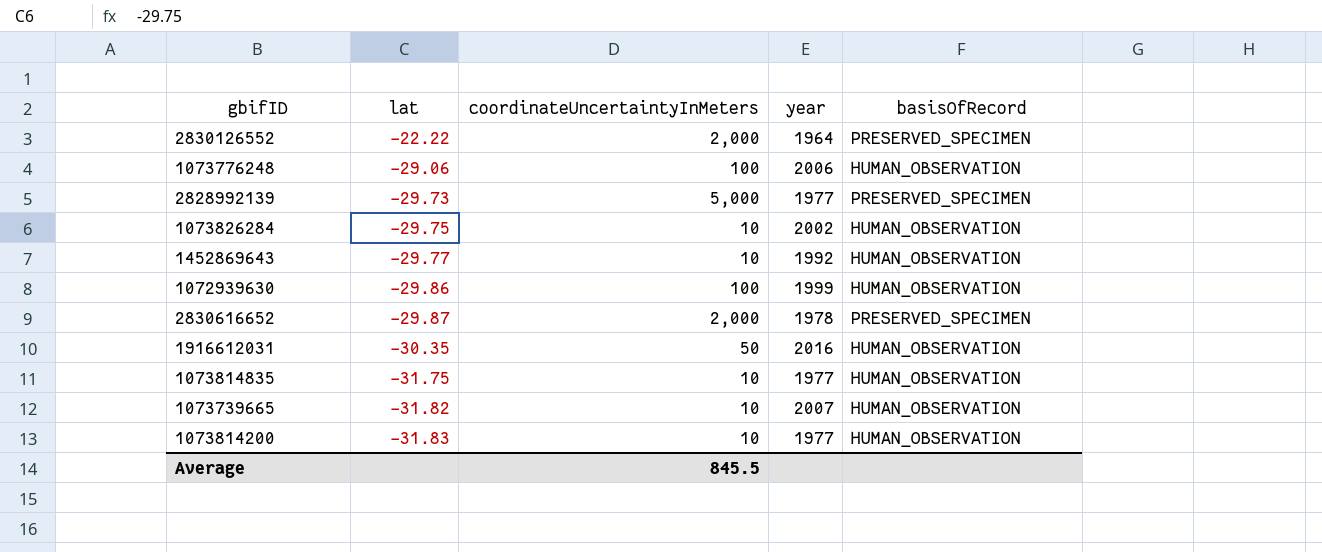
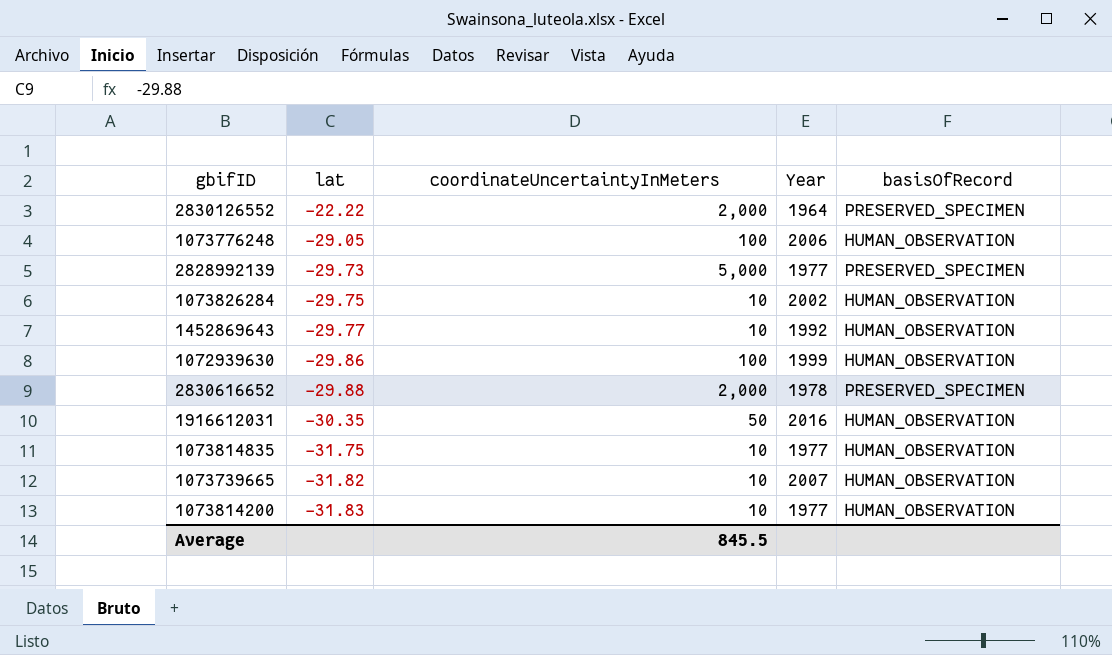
column name: year -> Year
1073776248 | lat: -29.06 -> -29.05
2830616652 | lat: -29.87 -> -29.88

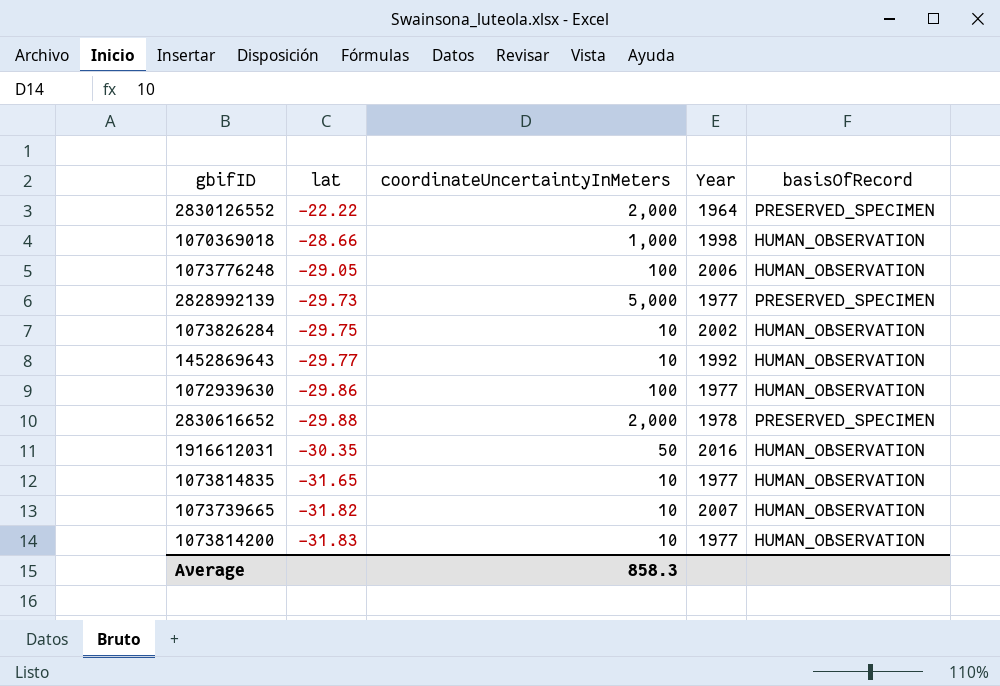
row 1070369018: none -> -28.66 | 1,000 | 1998 | HUMAN_OBSERVATION
1072939630 | Year: 1999 -> 1977
1073814835 | lat: -31.75 -> -31.65
Average | coordinateUncertaintyInMeters: 845.5 -> 858.3

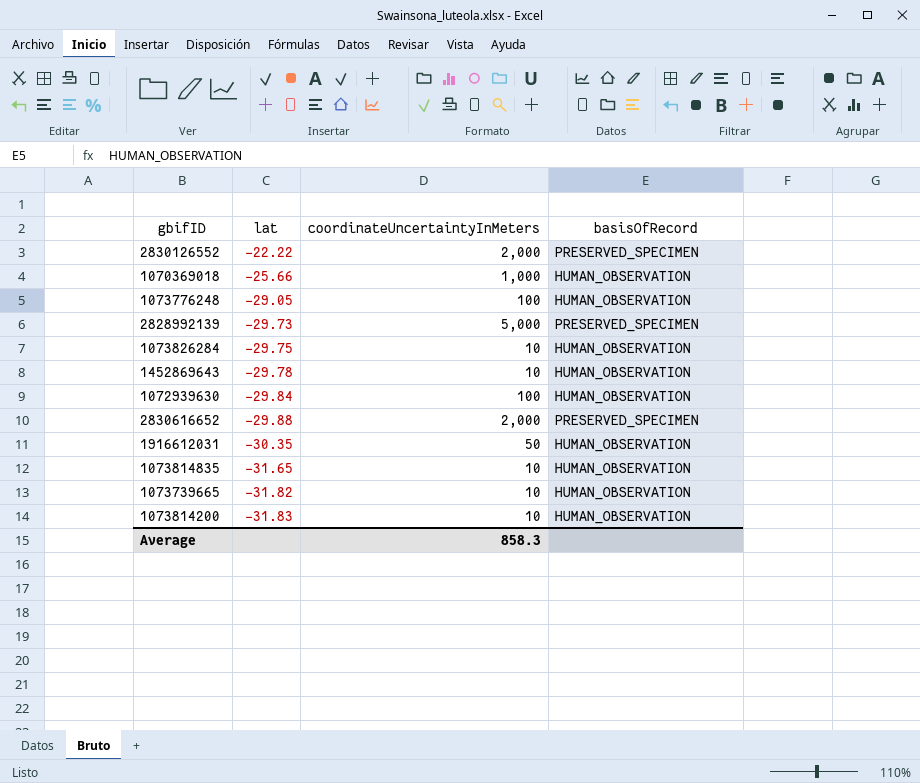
column Year | position: 4 -> none
1070369018 | lat: -28.66 -> -25.66
1452869643 | lat: -29.77 -> -29.78
1072939630 | lat: -29.86 -> -29.84

